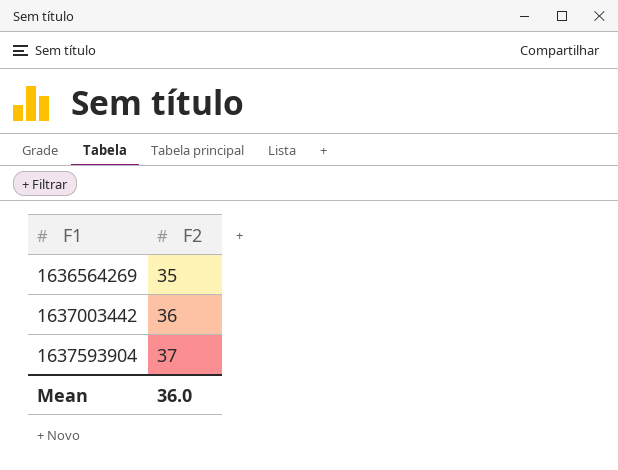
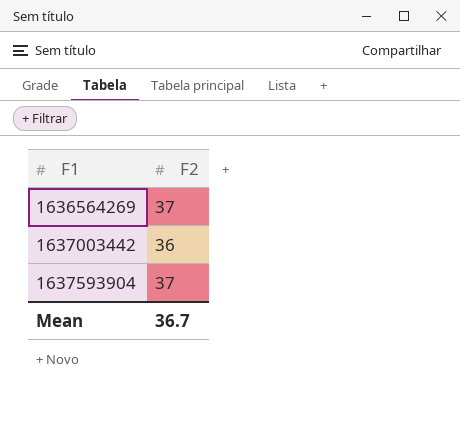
1636564269 | F2: 35 -> 37
Mean | F2: 36.0 -> 36.7

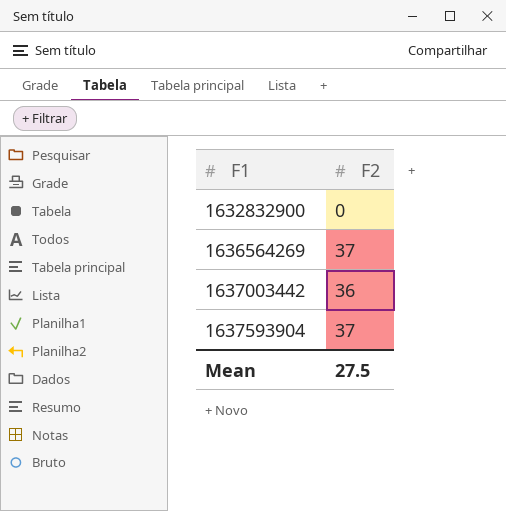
row 1632832900: none -> 0
Mean | F2: 36.7 -> 27.5

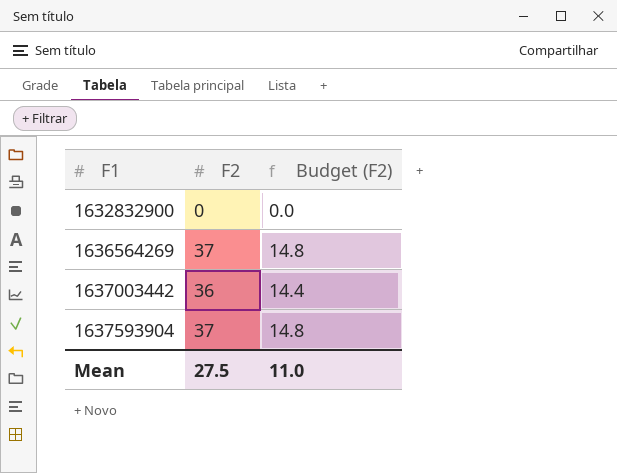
column Budget (F2) | formula: none -> [F2] * 0.4

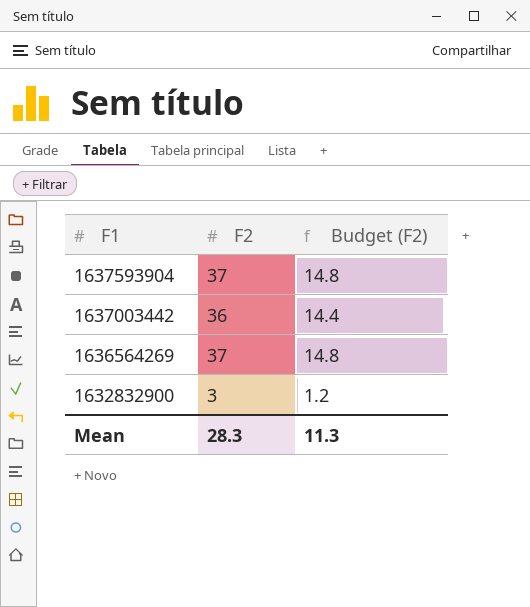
row order: F1 ascending -> F1 descending
1632832900 | F2: 0 -> 3
1632832900 | Budget (F2): 0.0 -> 1.2
Mean | F2: 27.5 -> 28.3
Mean | Budget (F2): 11.0 -> 11.3

